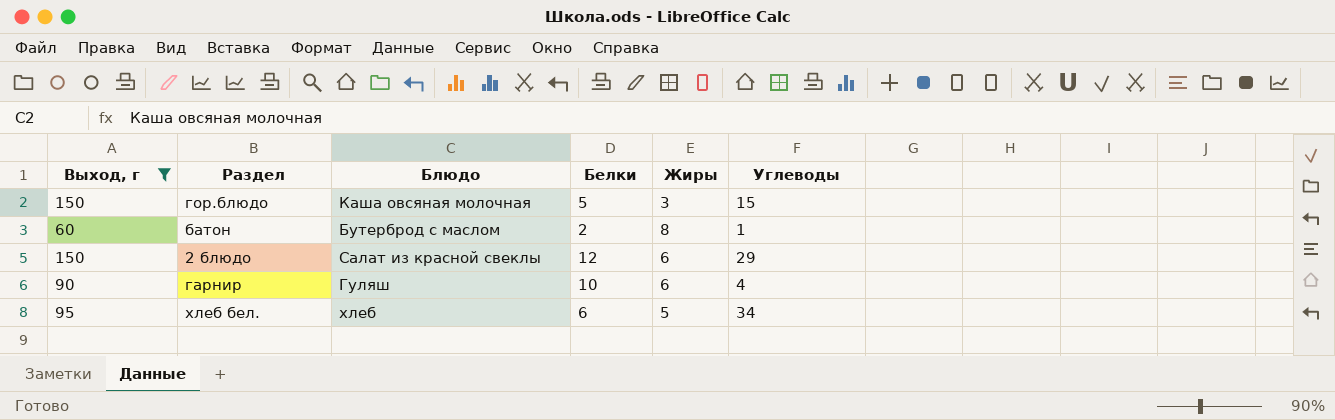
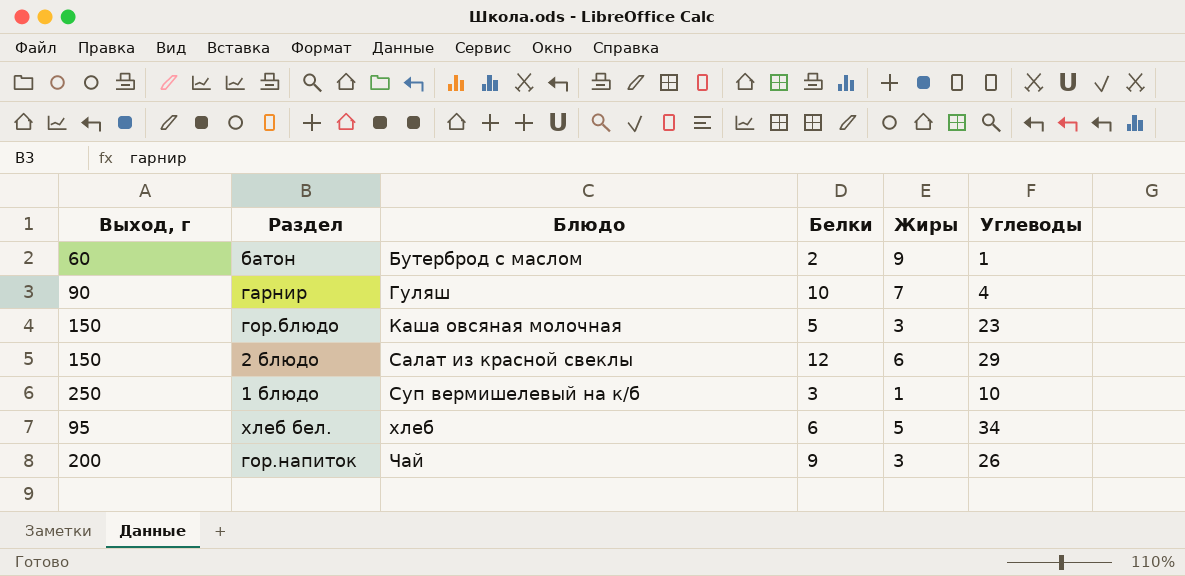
filter: Выход, г <= 150 -> none
row order: none -> Блюдо ascending
батон | Жиры: 8 -> 9
гарнир | Жиры: 6 -> 7
гор.блюдо | Углеводы: 15 -> 23

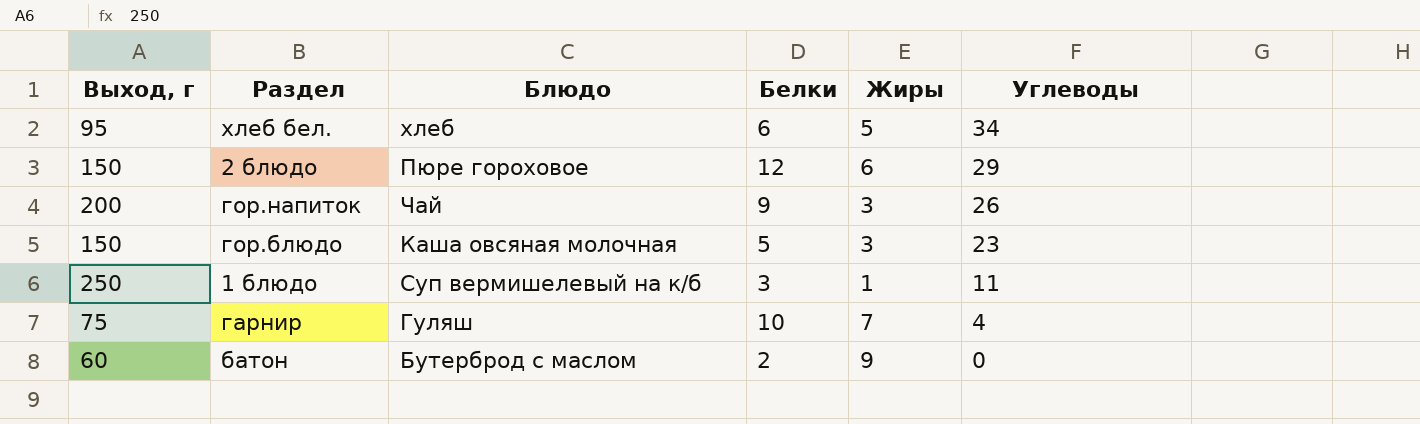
row order: Блюдо ascending -> Углеводы descending
2 блюдо | Блюдо: Салат из красной свеклы -> Пюре гороховое
1 блюдо | Углеводы: 10 -> 11
гарнир | Выход, г: 90 -> 75
батон | Углеводы: 1 -> 0

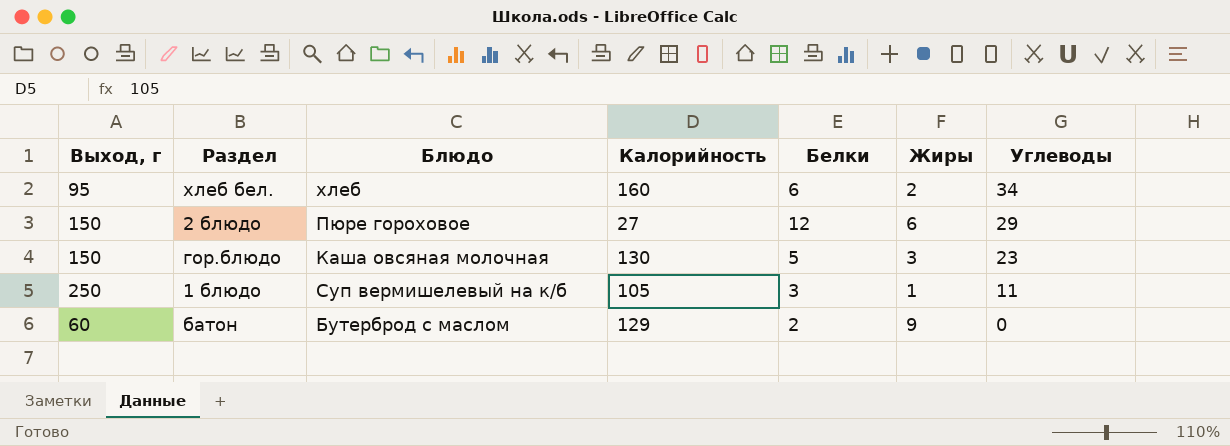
column Калорийность | position: none -> 4
row гор.напиток: 200 | Чай | 9 | 3 | 26 -> none
row гарнир: 75 | Гуляш | 10 | 7 | 4 -> none
хлеб бел. | Жиры: 5 -> 2

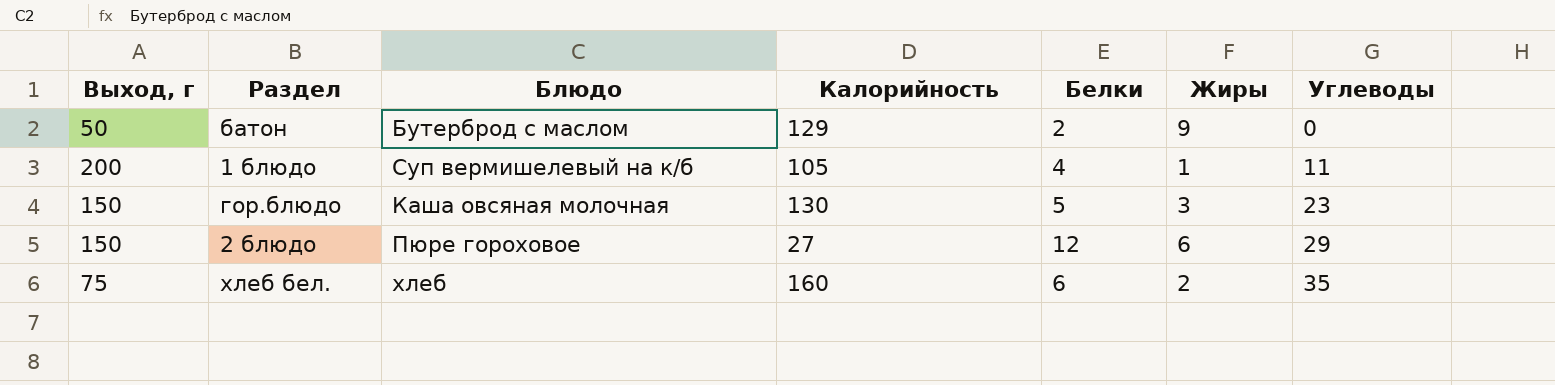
row order: Углеводы descending -> Углеводы ascending
батон | Выход, г: 60 -> 50
1 блюдо | Выход, г: 250 -> 200
1 блюдо | Белки: 3 -> 4
хлеб бел. | Выход, г: 95 -> 75
хлеб бел. | Углеводы: 34 -> 35

